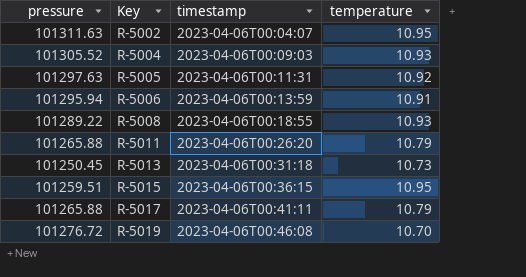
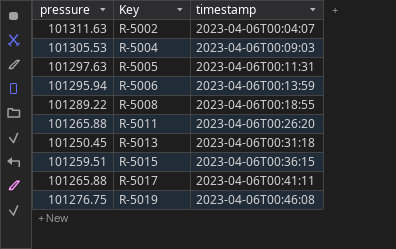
column temperature | position: 4 -> none
R-5004 | pressure: 101305.52 -> 101305.53
R-5019 | pressure: 101276.72 -> 101276.75

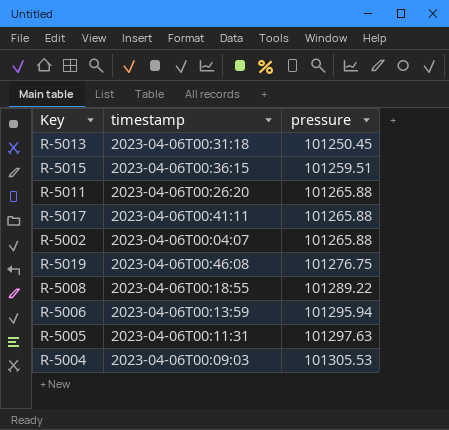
row order: Key ascending -> pressure ascending
column pressure | position: 1 -> 3
R-5002 | pressure: 101311.63 -> 101265.88

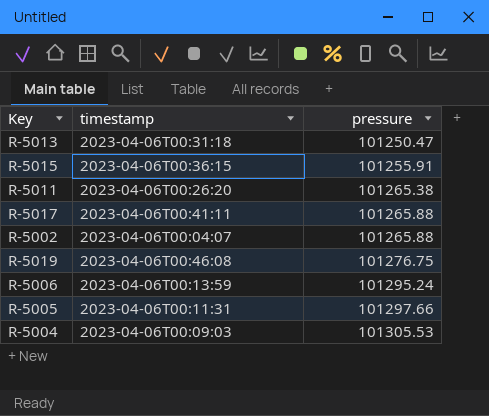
row R-5008: 2023-04-06T00:18:55 | 101289.22 -> none
R-5013 | pressure: 101250.45 -> 101250.47
R-5015 | pressure: 101259.51 -> 101255.91
R-5011 | pressure: 101265.88 -> 101265.38
R-5006 | pressure: 101295.94 -> 101295.24
R-5005 | pressure: 101297.63 -> 101297.66

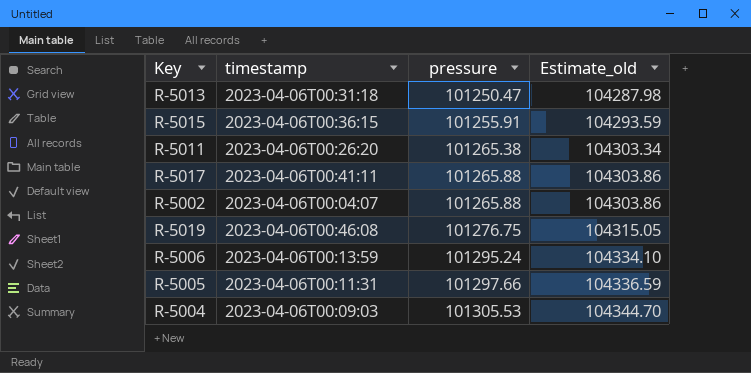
column Estimate_old | formula: none -> [pressure] * 1.03

